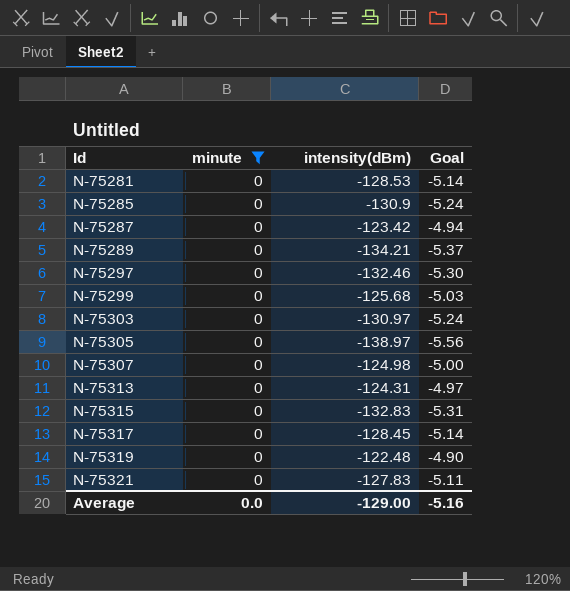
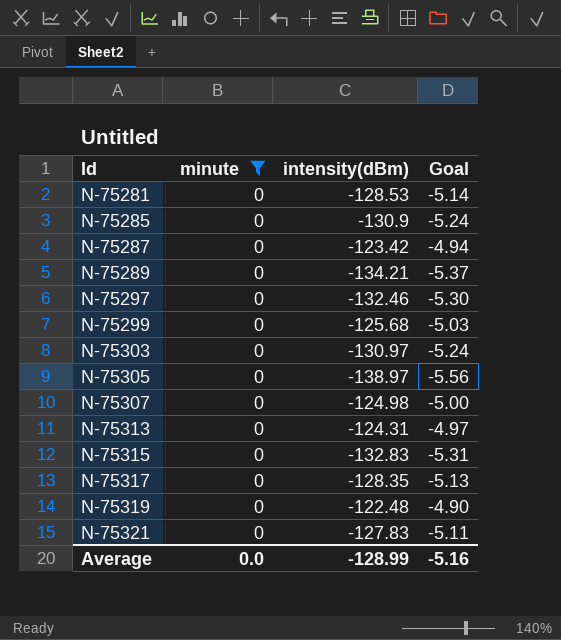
N-75317 | intensity(dBm): -128.45 -> -128.35
N-75317 | Goal: -5.14 -> -5.13
Average | intensity(dBm): -129.00 -> -128.99

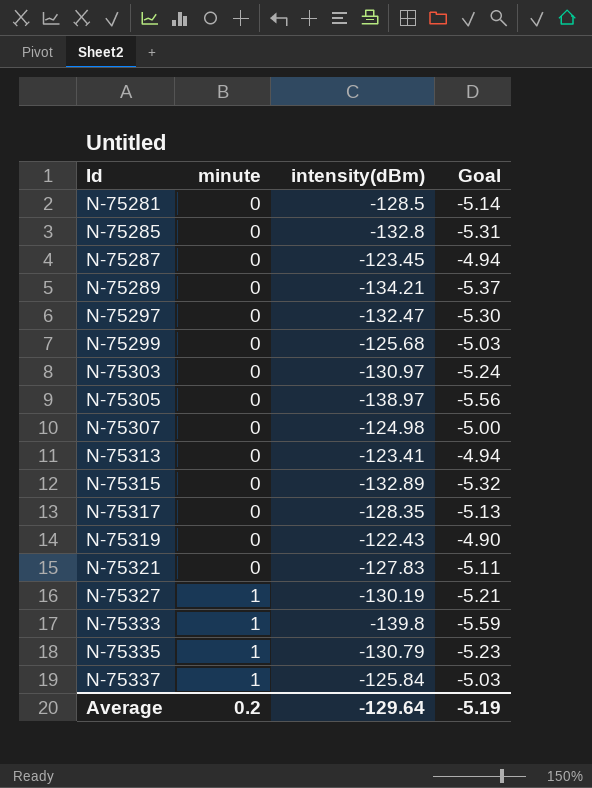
filter: minute = 0 -> none
N-75281 | intensity(dBm): -128.53 -> -128.5
N-75285 | intensity(dBm): -130.9 -> -132.8
N-75285 | Goal: -5.24 -> -5.31
N-75287 | intensity(dBm): -123.42 -> -123.45
N-75297 | intensity(dBm): -132.46 -> -132.47
N-75313 | intensity(dBm): -124.31 -> -123.41
N-75313 | Goal: -4.97 -> -4.94
N-75315 | intensity(dBm): -132.83 -> -132.89
N-75315 | Goal: -5.31 -> -5.32
N-75319 | intensity(dBm): -122.48 -> -122.43
Average | minute: 0.0 -> 0.2
Average | intensity(dBm): -128.99 -> -129.64
Average | Goal: -5.16 -> -5.19

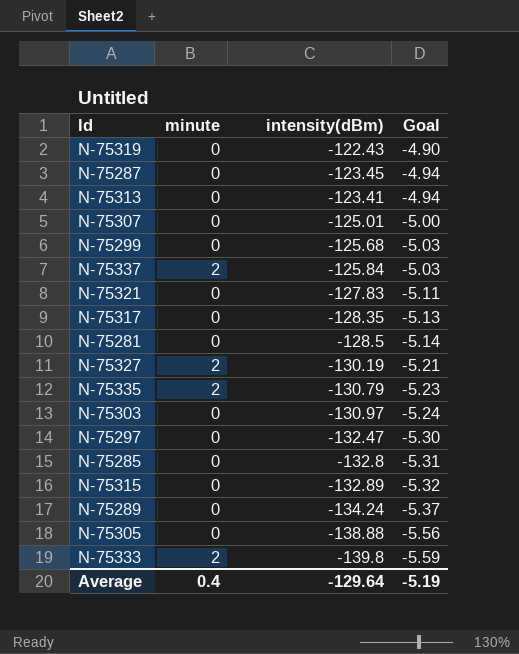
row order: Id ascending -> Goal descending
N-75307 | intensity(dBm): -124.98 -> -125.01
N-75337 | minute: 1 -> 2
N-75327 | minute: 1 -> 2
N-75335 | minute: 1 -> 2
N-75289 | intensity(dBm): -134.21 -> -134.24
N-75305 | intensity(dBm): -138.97 -> -138.88
N-75333 | minute: 1 -> 2
Average | minute: 0.2 -> 0.4

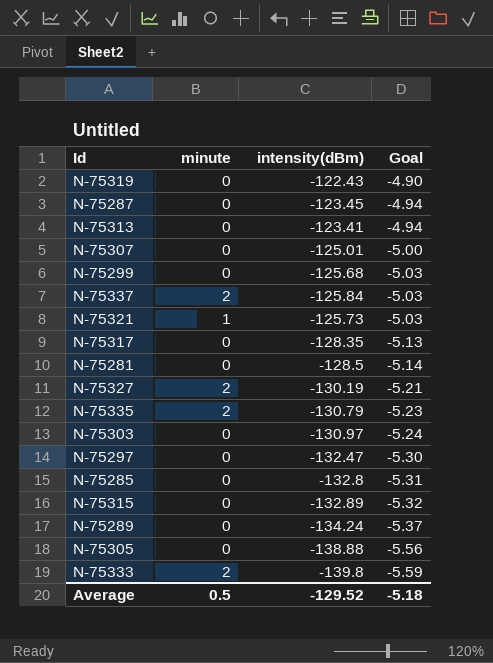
N-75321 | minute: 0 -> 1
N-75321 | intensity(dBm): -127.83 -> -125.73
N-75321 | Goal: -5.11 -> -5.03
Average | minute: 0.4 -> 0.5
Average | intensity(dBm): -129.64 -> -129.52
Average | Goal: -5.19 -> -5.18

